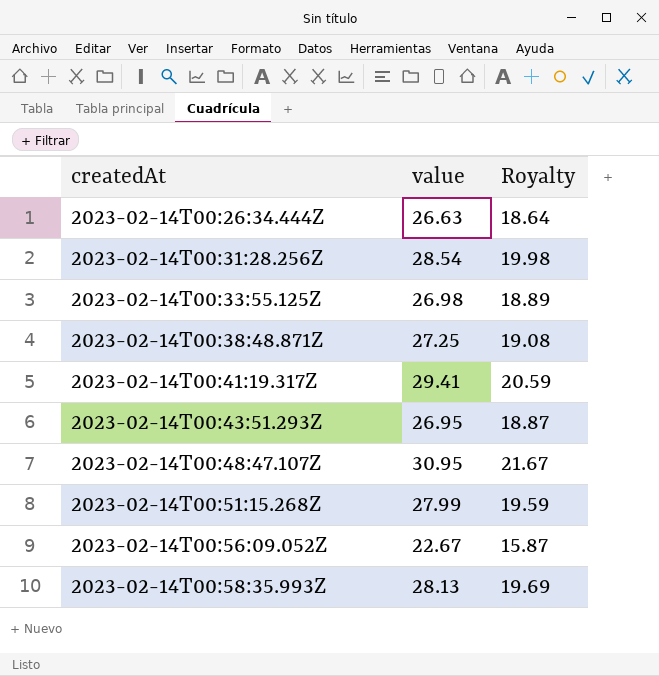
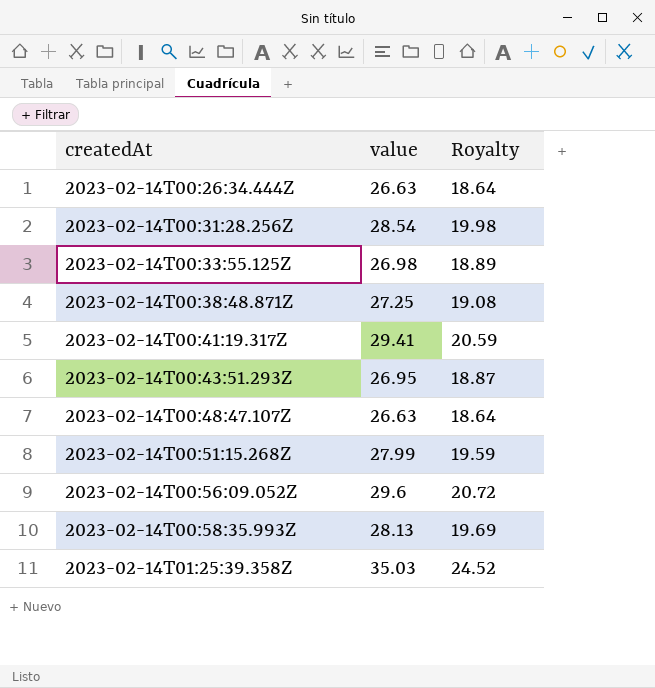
2023-02-14T00:48:47.107Z | value: 30.95 -> 26.63
2023-02-14T00:48:47.107Z | Royalty: 21.67 -> 18.64
2023-02-14T00:56:09.052Z | value: 22.67 -> 29.6
2023-02-14T00:56:09.052Z | Royalty: 15.87 -> 20.72
row 2023-02-14T01:25:39.358Z: none -> 35.03 | 24.52

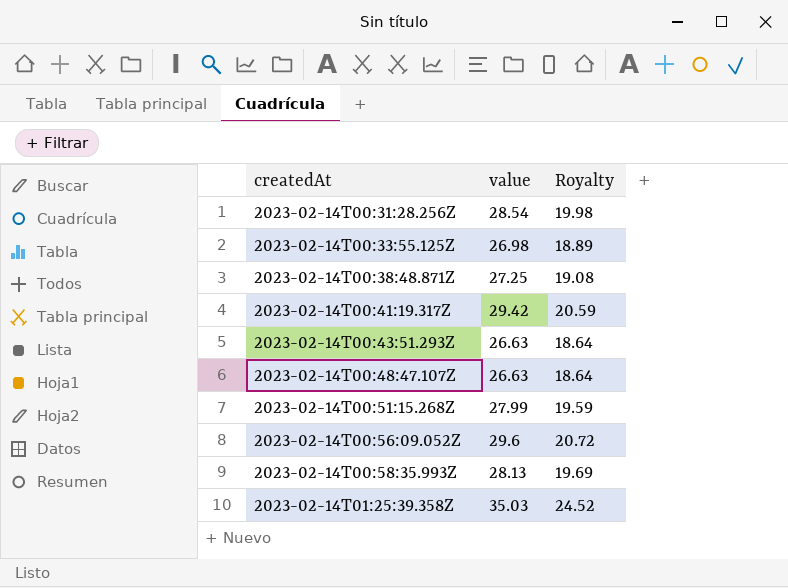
row 2023-02-14T00:26:34.444Z: 26.63 | 18.64 -> none
2023-02-14T00:41:19.317Z | value: 29.41 -> 29.42
2023-02-14T00:43:51.293Z | value: 26.95 -> 26.63
2023-02-14T00:43:51.293Z | Royalty: 18.87 -> 18.64

